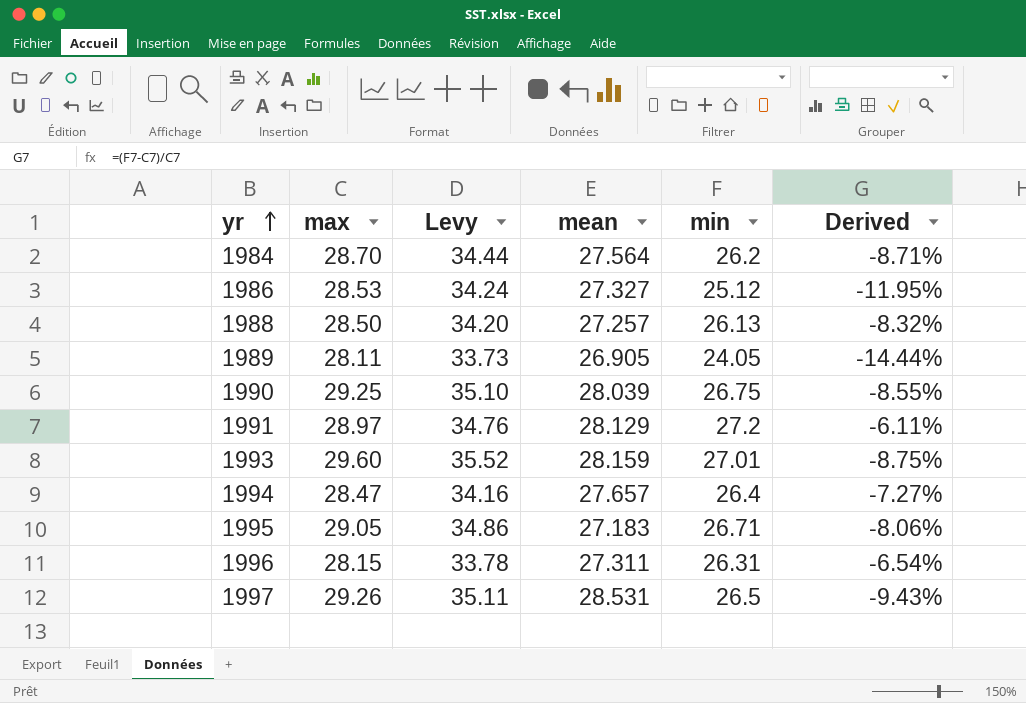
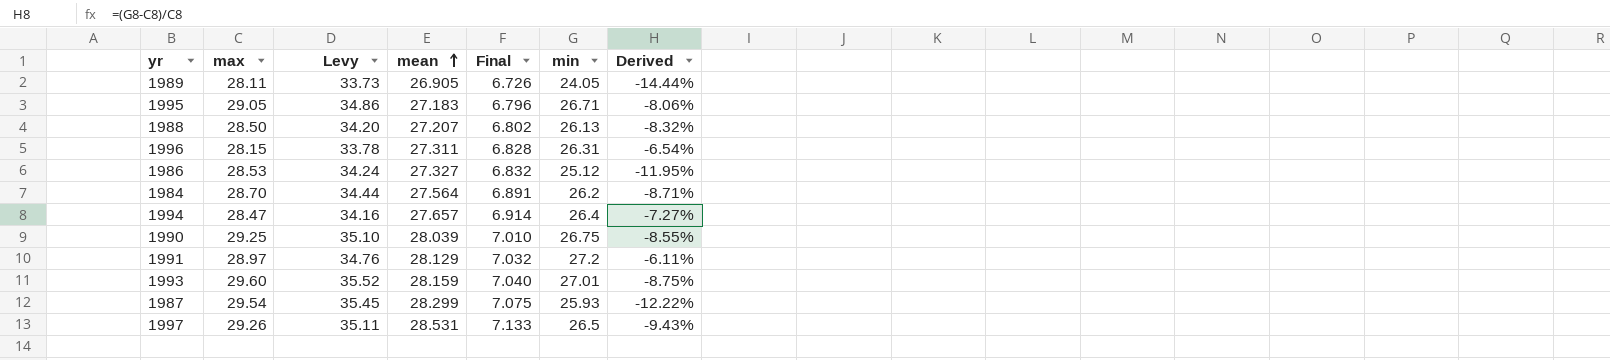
row order: yr ascending -> mean ascending
column Final | formula: none -> [mean] * 0.25
1988 | mean: 27.257 -> 27.207
row 1987: none -> 29.54 | 35.45 | 28.299 | 7.075 | 25.93 | -12.22%

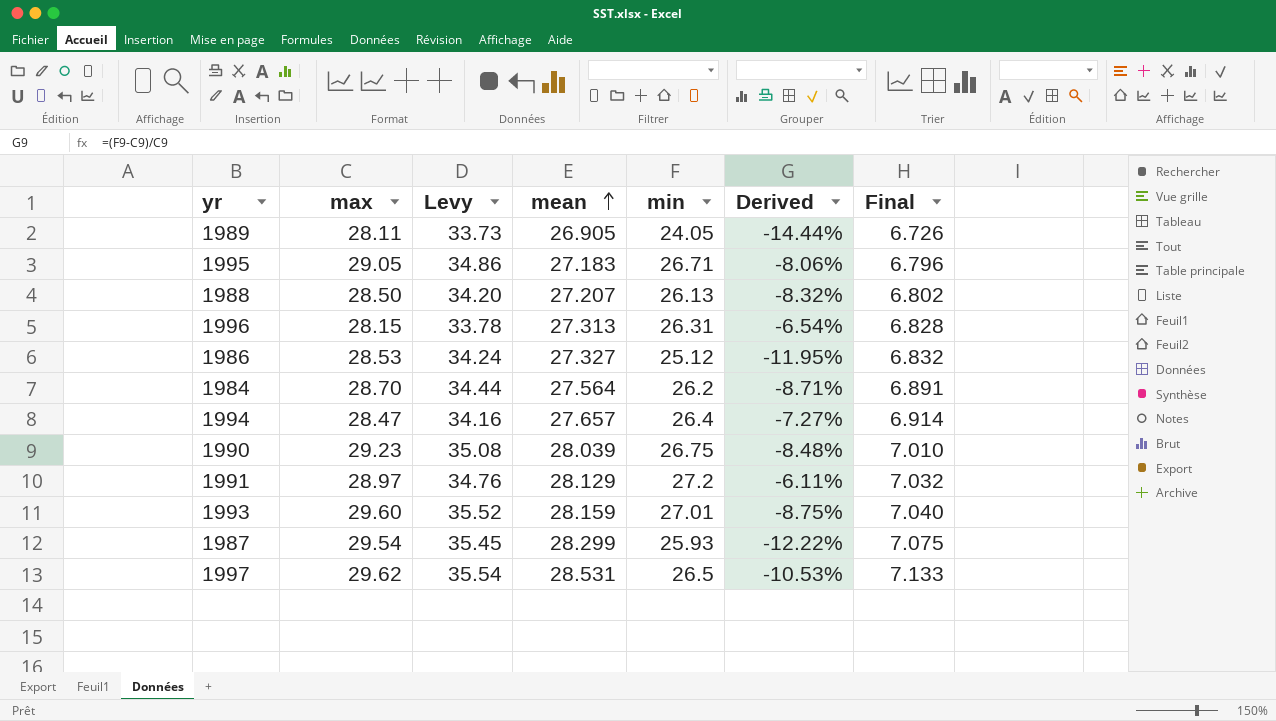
column Final | position: 5 -> 7
1996 | mean: 27.311 -> 27.313
1990 | max: 29.25 -> 29.23
1990 | Levy: 35.10 -> 35.08
1990 | Derived: -8.55% -> -8.48%
1997 | max: 29.26 -> 29.62
1997 | Levy: 35.11 -> 35.54
1997 | Derived: -9.43% -> -10.53%

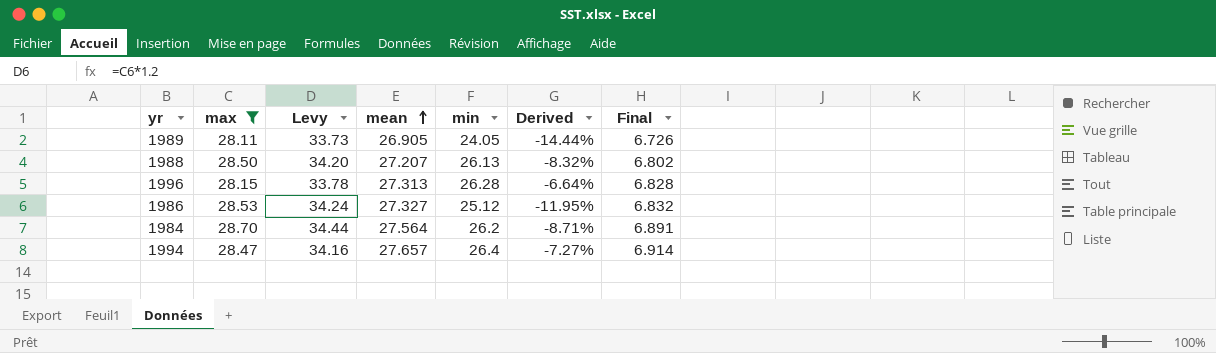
filter: none -> max <= 28.70
1996 | min: 26.31 -> 26.28
1996 | Derived: -6.54% -> -6.64%

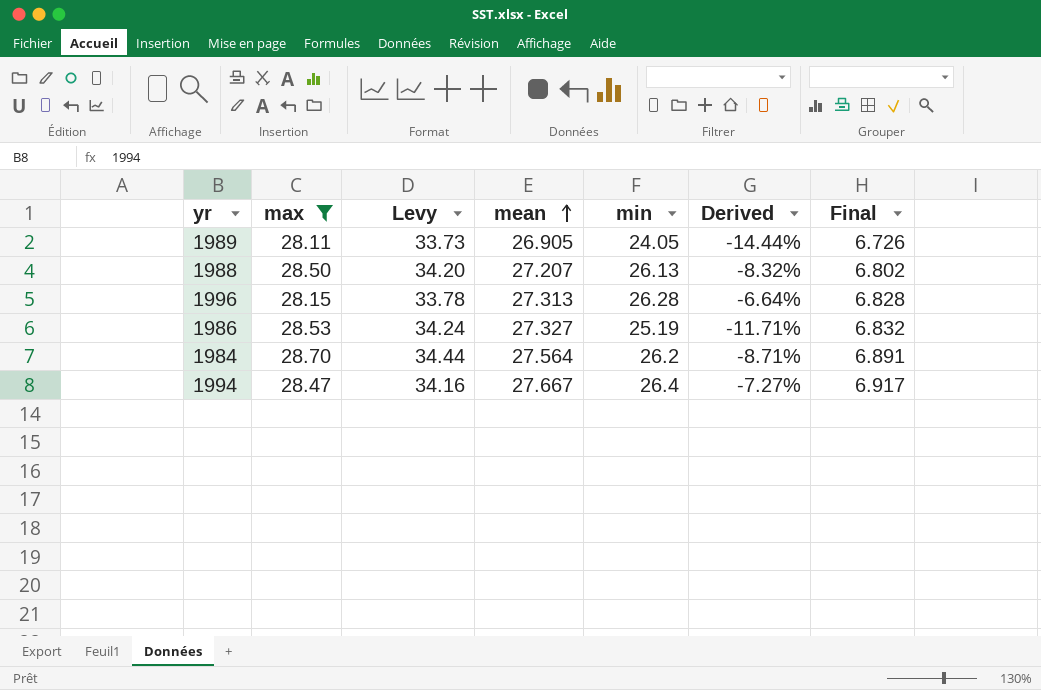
1986 | min: 25.12 -> 25.19
1986 | Derived: -11.95% -> -11.71%
1994 | mean: 27.657 -> 27.667
1994 | Final: 6.914 -> 6.917

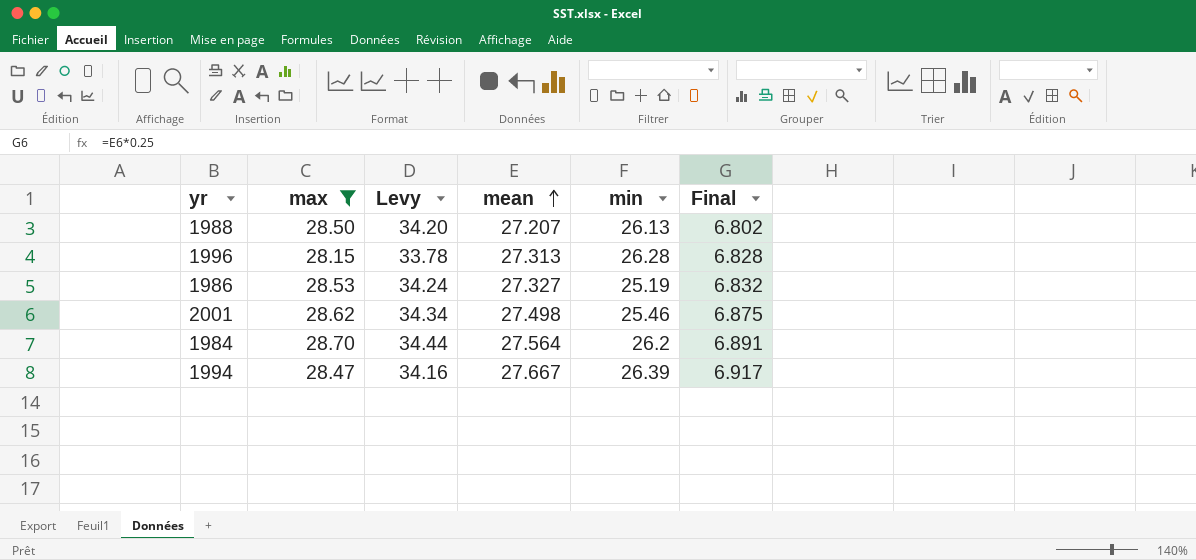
column Derived | formula: ([min] - [max]) / [max] -> none
row 1989: 28.11 | 33.73 | 26.905 | 24.05 | -14.44% | 6.726 -> none
row 2001: none -> 28.62 | 34.34 | 27.498 | 25.46 | 6.875
1994 | min: 26.4 -> 26.39

